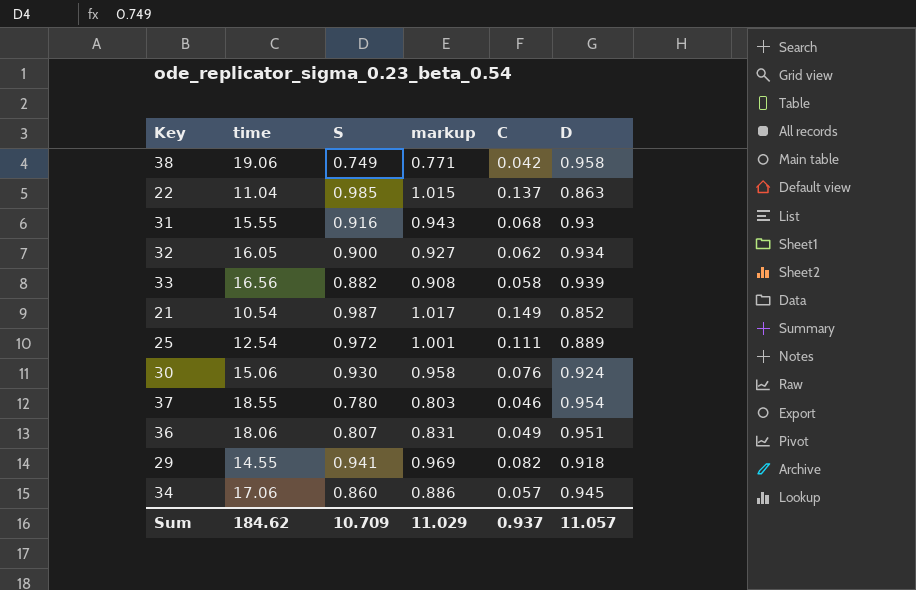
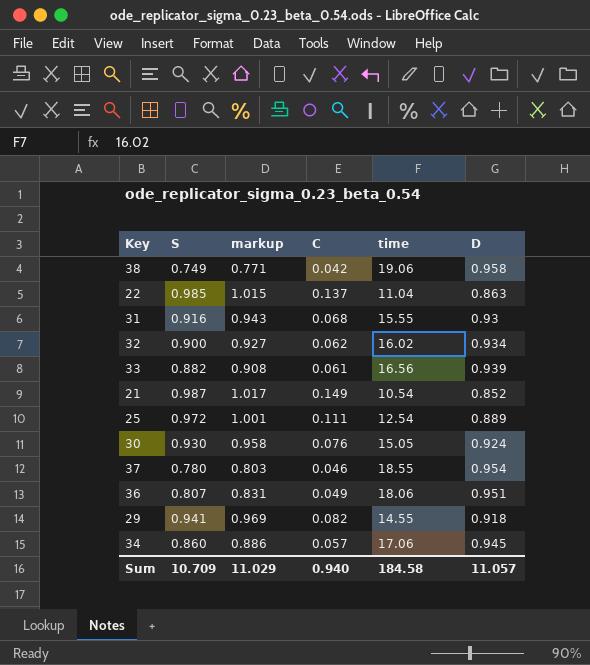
column time | position: 2 -> 5
32 | time: 16.05 -> 16.02
33 | C: 0.058 -> 0.061
30 | time: 15.06 -> 15.05
Sum | C: 0.937 -> 0.940
Sum | time: 184.62 -> 184.58

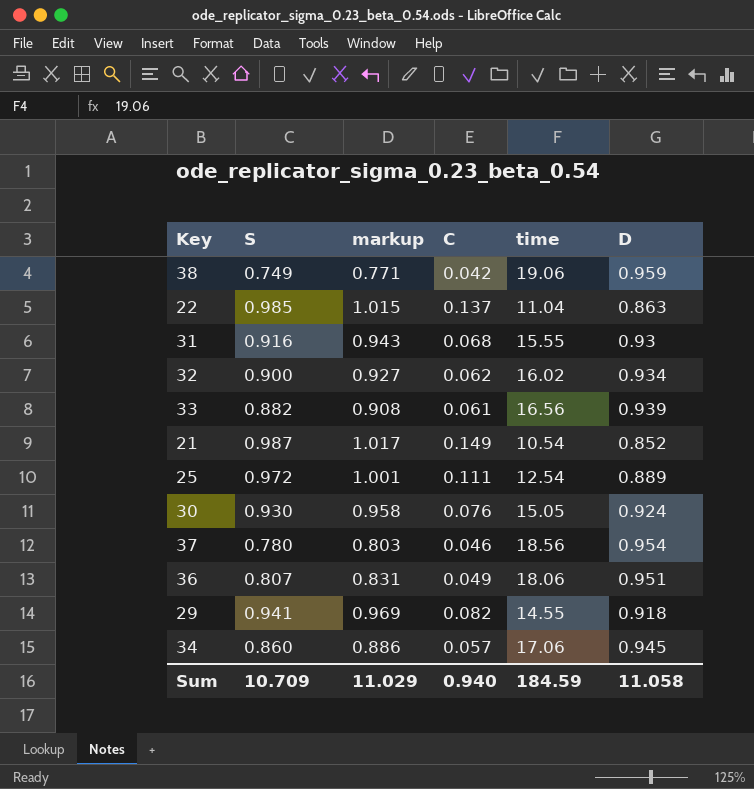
38 | D: 0.958 -> 0.959
37 | time: 18.55 -> 18.56
Sum | time: 184.58 -> 184.59
Sum | D: 11.057 -> 11.058

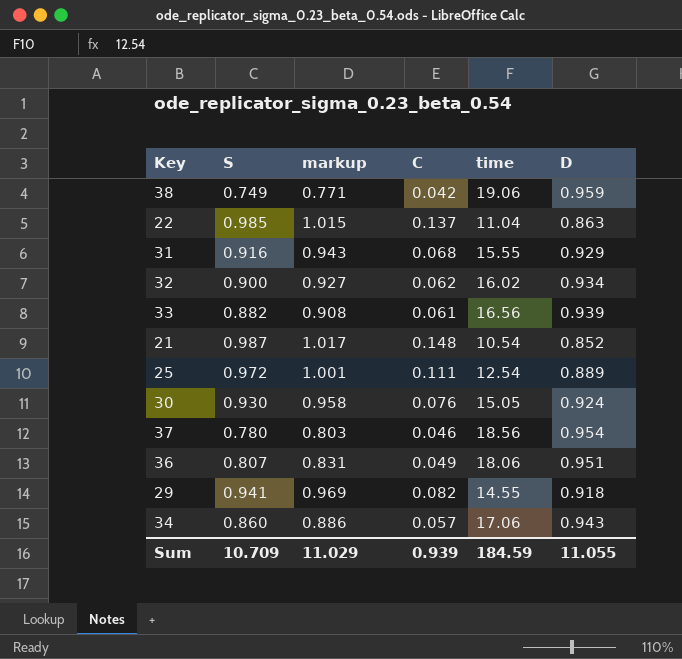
31 | D: 0.93 -> 0.929
21 | C: 0.149 -> 0.148
34 | D: 0.945 -> 0.943
Sum | C: 0.940 -> 0.939
Sum | D: 11.058 -> 11.055

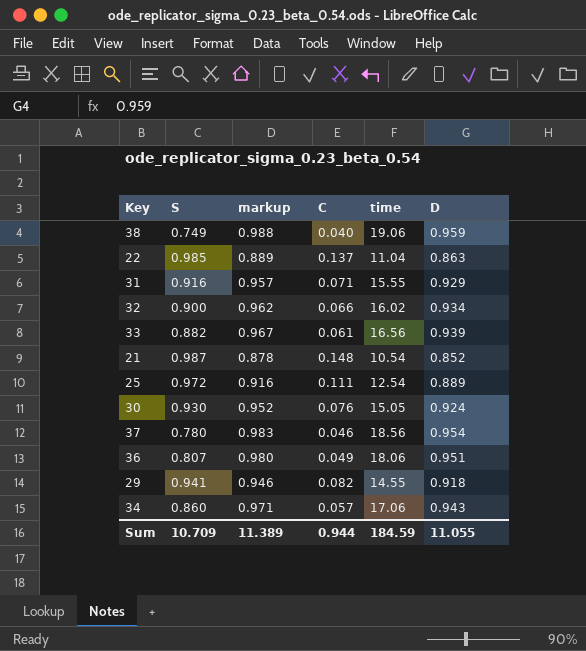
column markup | formula: [S] * 1.03 -> [D] * 1.03
38 | C: 0.042 -> 0.040
31 | C: 0.068 -> 0.071
32 | C: 0.062 -> 0.066
Sum | markup: 11.029 -> 11.389
Sum | C: 0.939 -> 0.944

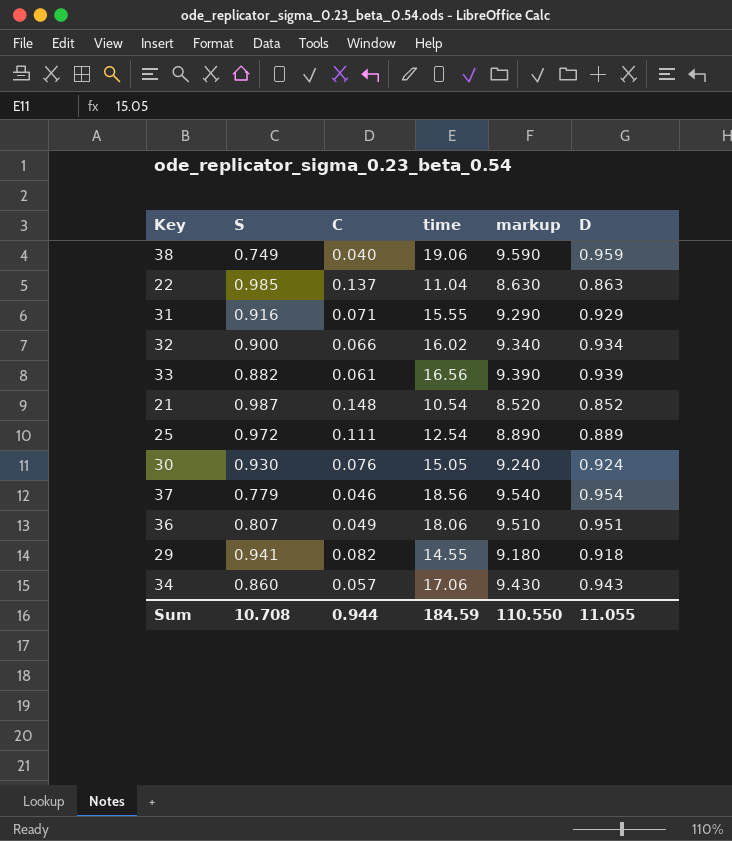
column markup | formula: [D] * 1.03 -> [D] * 10
column markup | position: 3 -> 5
37 | S: 0.780 -> 0.779
Sum | S: 10.709 -> 10.708
Sum | markup: 11.389 -> 110.550

